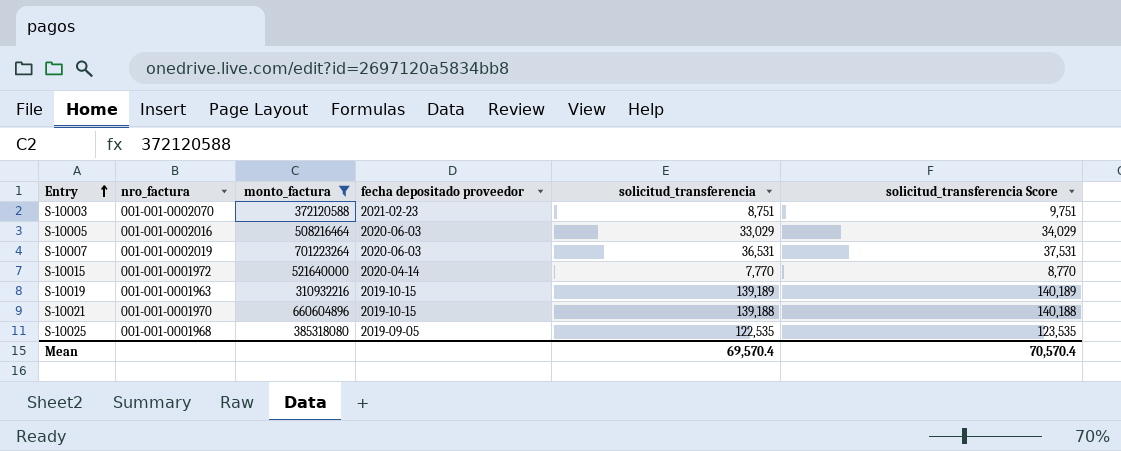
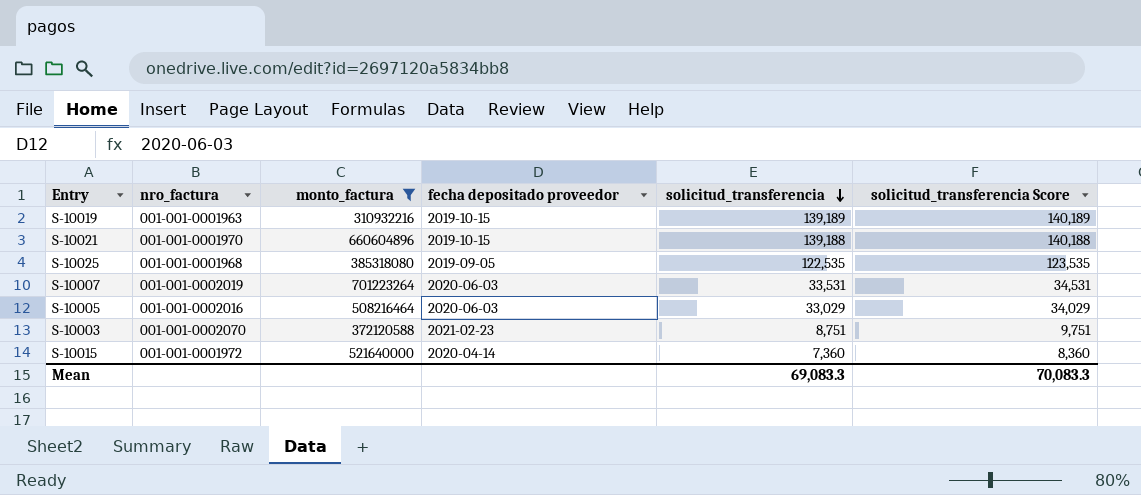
row order: Entry ascending -> solicitud_transferencia descending
S-10007 | solicitud_transferencia: 36,531 -> 33,531
S-10007 | solicitud_transferencia Score: 37,531 -> 34,531
S-10015 | solicitud_transferencia: 7,770 -> 7,360
S-10015 | solicitud_transferencia Score: 8,770 -> 8,360
Mean | solicitud_transferencia: 69,570.4 -> 69,083.3
Mean | solicitud_transferencia Score: 70,570.4 -> 70,083.3

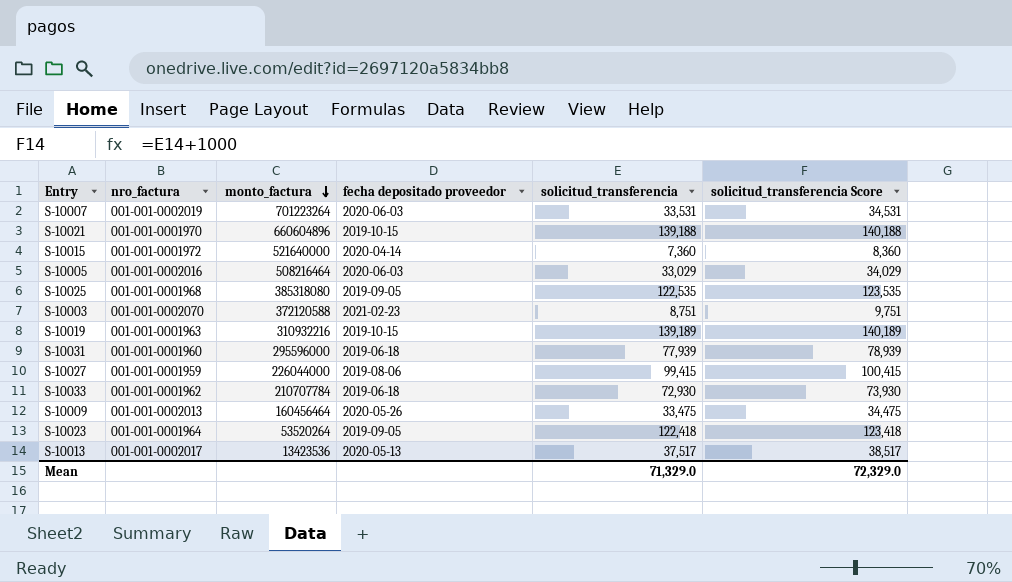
filter: monto_factura >= 310932216 -> none
row order: solicitud_transferencia descending -> monto_factura descending
Mean | solicitud_transferencia: 69,083.3 -> 71,329.0
Mean | solicitud_transferencia Score: 70,083.3 -> 72,329.0

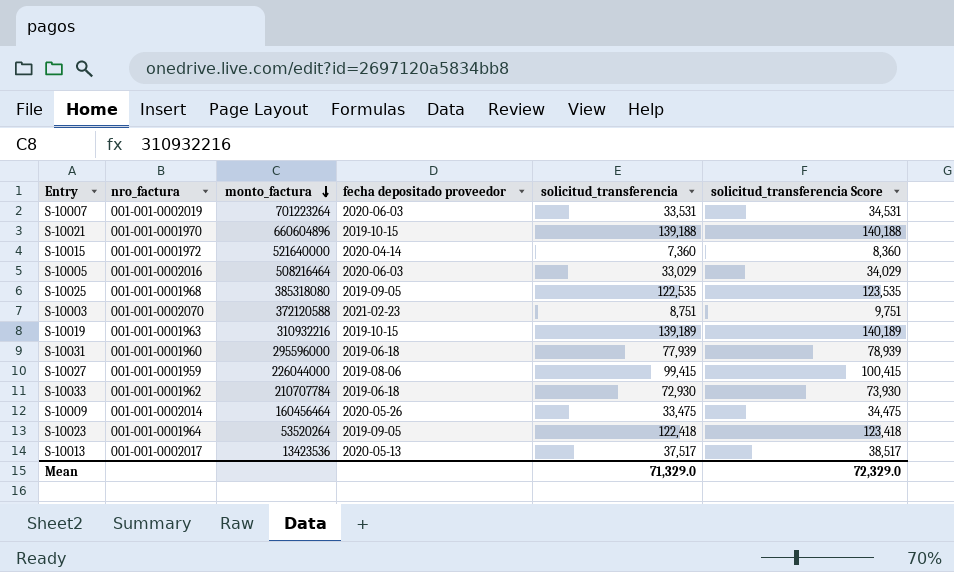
S-10009 | nro_factura: 001-001-0002013 -> 001-001-0002014

